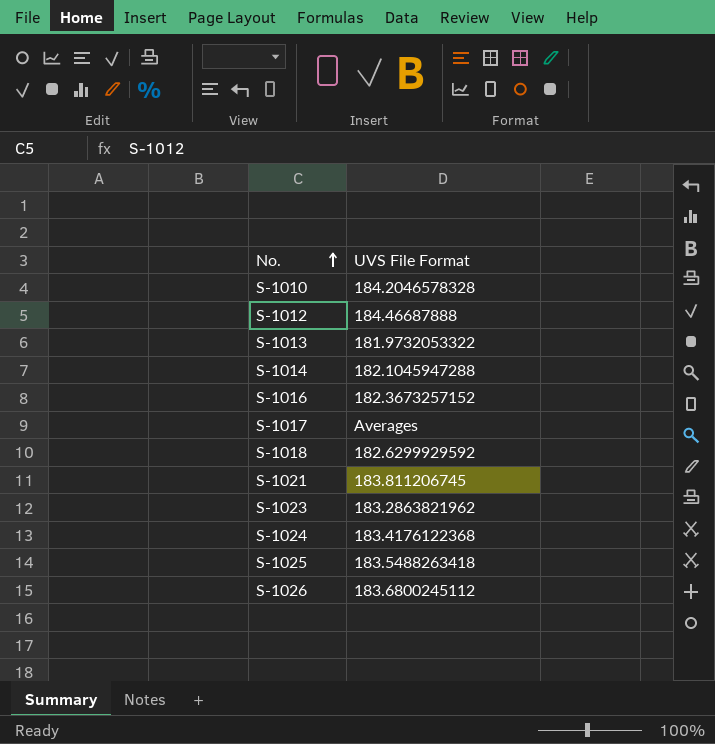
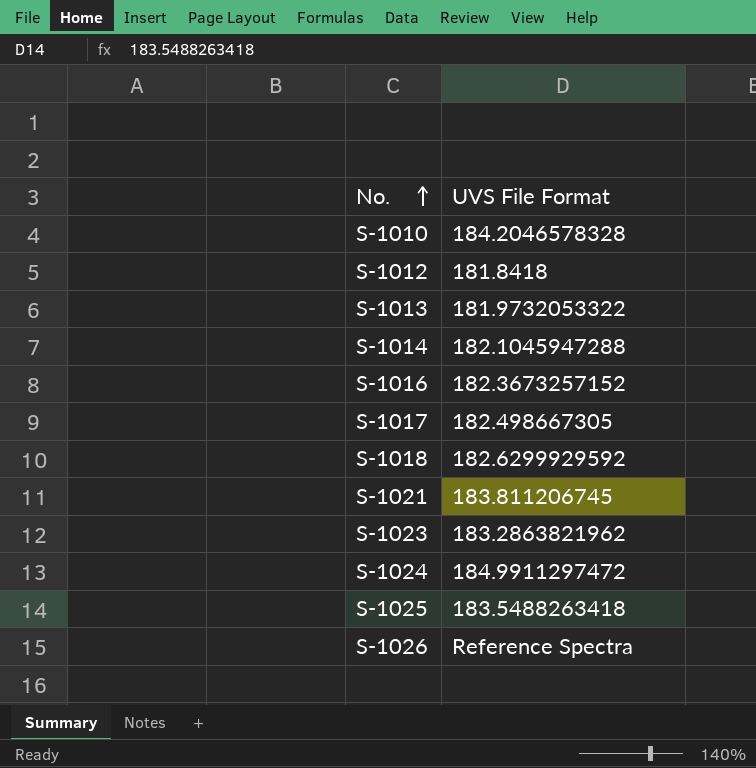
S-1012 | UVS File Format: 184.46687888 -> 181.8418
S-1017 | UVS File Format: Averages -> 182.498667305
S-1024 | UVS File Format: 183.4176122368 -> 184.9911297472
S-1026 | UVS File Format: 183.6800245112 -> Reference Spectra

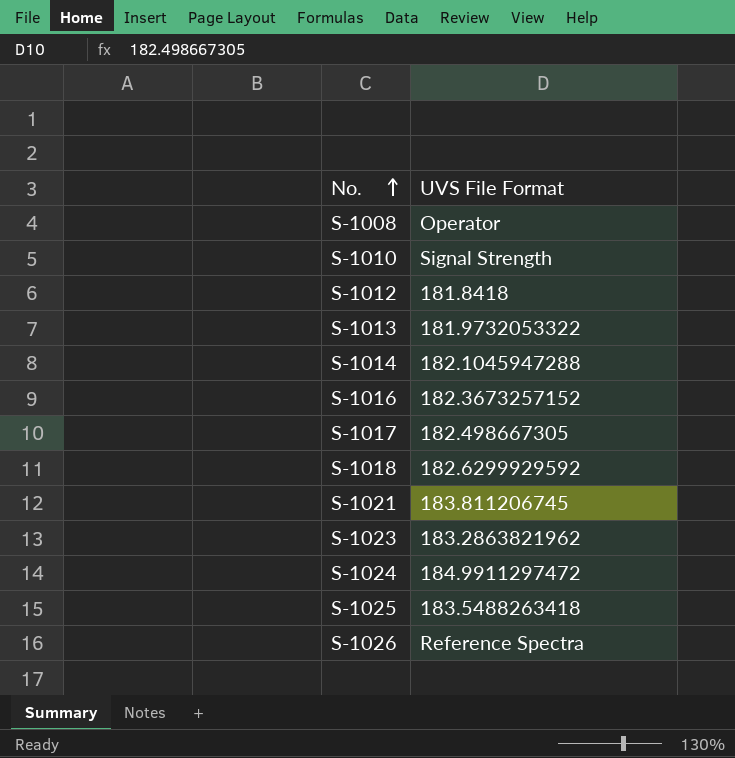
row S-1008: none -> Operator
S-1010 | UVS File Format: 184.2046578328 -> Signal Strength

